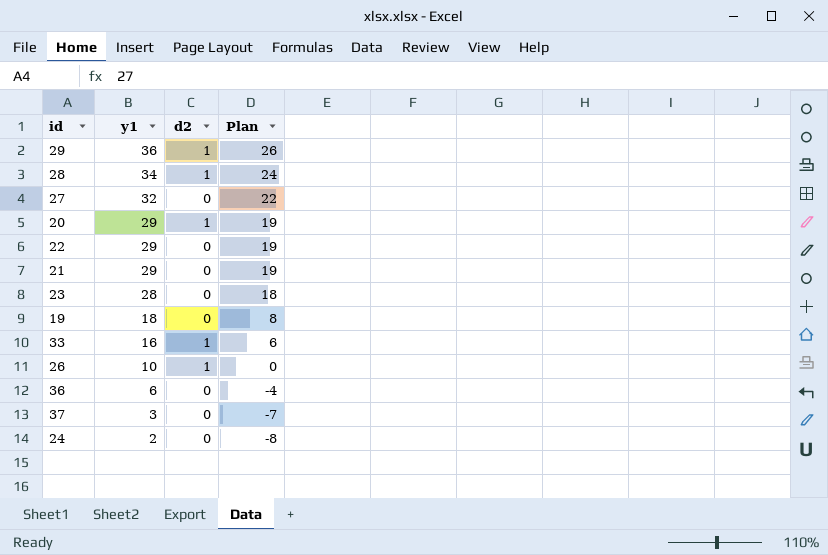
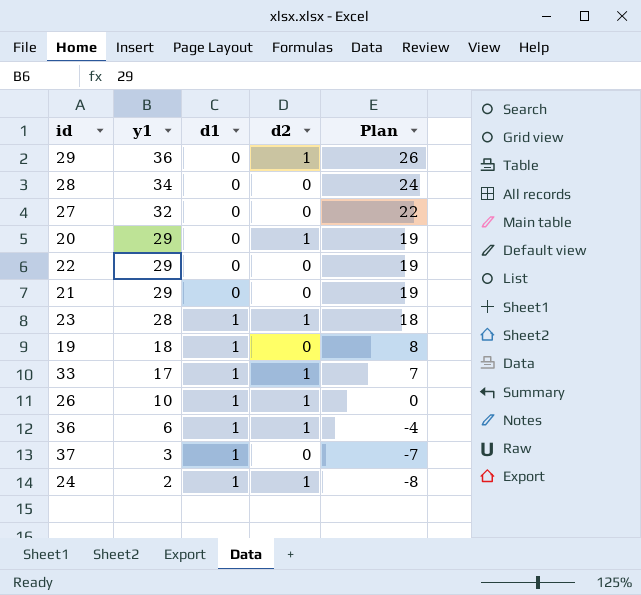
column d1 | position: none -> 3
28 | d2: 1 -> 0
23 | d2: 0 -> 1
33 | y1: 16 -> 17
33 | Plan: 6 -> 7
36 | d2: 0 -> 1
24 | d2: 0 -> 1

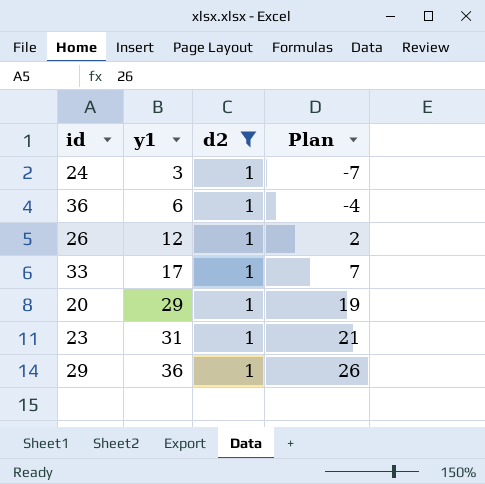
filter: none -> d2 = 1
row order: y1 descending -> y1 ascending
column d1 | position: 3 -> none
24 | y1: 2 -> 3
24 | Plan: -8 -> -7
26 | y1: 10 -> 12
26 | Plan: 0 -> 2
23 | y1: 28 -> 31
23 | Plan: 18 -> 21

